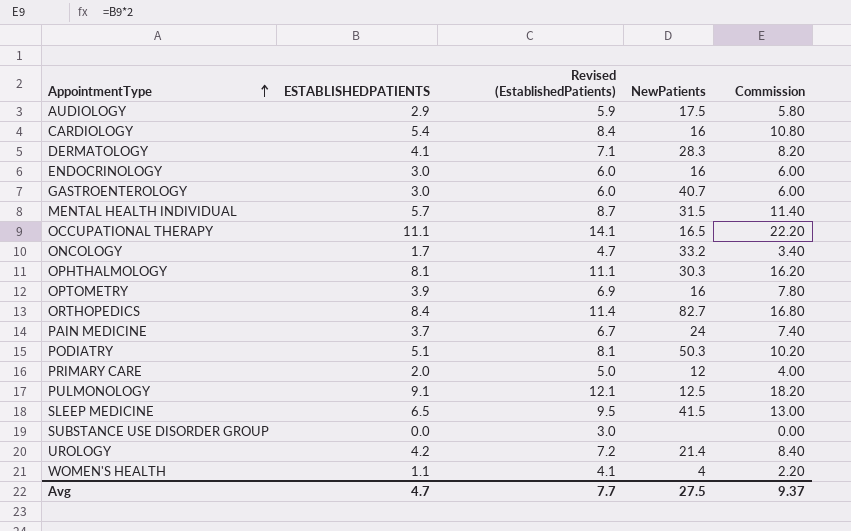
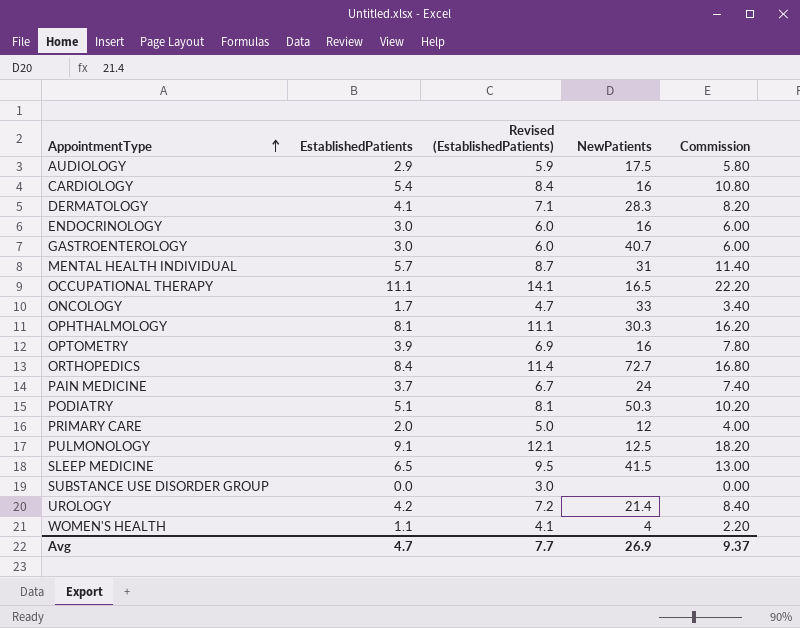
column name: ESTABLISHEDPATIENTS -> EstablishedPatients
MENTAL HEALTH INDIVIDUAL | NewPatients: 31.5 -> 31
ONCOLOGY | NewPatients: 33.2 -> 33
ORTHOPEDICS | NewPatients: 82.7 -> 72.7
Avg | NewPatients: 27.5 -> 26.9

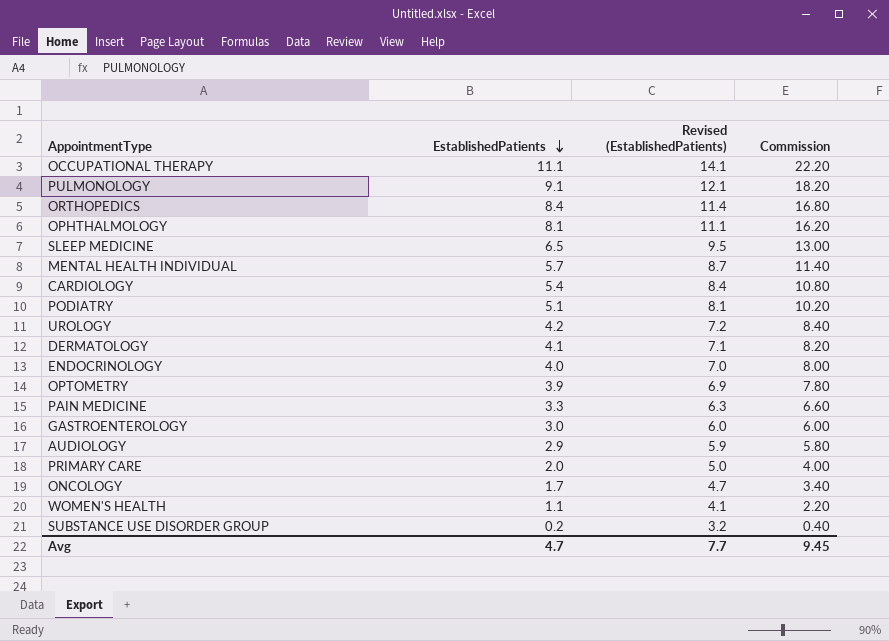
row order: AppointmentType ascending -> EstablishedPatients descending
column NewPatients | position: 4 -> none
ENDOCRINOLOGY | EstablishedPatients: 3.0 -> 4.0
ENDOCRINOLOGY | Revised (EstablishedPatients): 6.0 -> 7.0
ENDOCRINOLOGY | Commission: 6.00 -> 8.00
PAIN MEDICINE | EstablishedPatients: 3.7 -> 3.3
PAIN MEDICINE | Revised (EstablishedPatients): 6.7 -> 6.3
PAIN MEDICINE | Commission: 7.40 -> 6.60
SUBSTANCE USE DISORDER GROUP | EstablishedPatients: 0.0 -> 0.2
SUBSTANCE USE DISORDER GROUP | Revised (EstablishedPatients): 3.0 -> 3.2
SUBSTANCE USE DISORDER GROUP | Commission: 0.00 -> 0.40
Avg | Commission: 9.37 -> 9.45

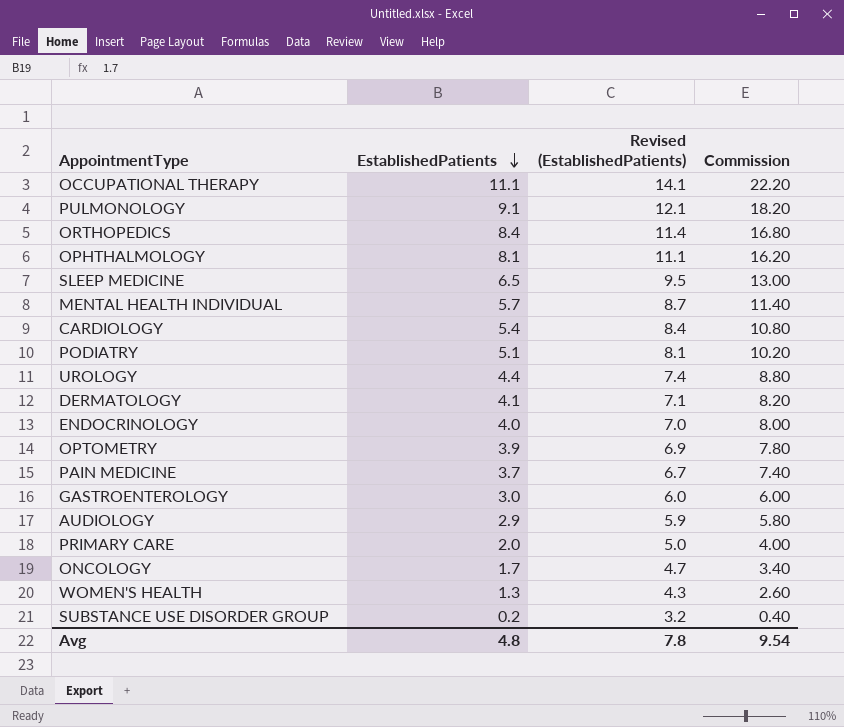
UROLOGY | EstablishedPatients: 4.2 -> 4.4
UROLOGY | Revised (EstablishedPatients): 7.2 -> 7.4
UROLOGY | Commission: 8.40 -> 8.80
PAIN MEDICINE | EstablishedPatients: 3.3 -> 3.7
PAIN MEDICINE | Revised (EstablishedPatients): 6.3 -> 6.7
PAIN MEDICINE | Commission: 6.60 -> 7.40
WOMEN'S HEALTH | EstablishedPatients: 1.1 -> 1.3
WOMEN'S HEALTH | Revised (EstablishedPatients): 4.1 -> 4.3
WOMEN'S HEALTH | Commission: 2.20 -> 2.60
Avg | EstablishedPatients: 4.7 -> 4.8
Avg | Revised (EstablishedPatients): 7.7 -> 7.8
Avg | Commission: 9.45 -> 9.54

